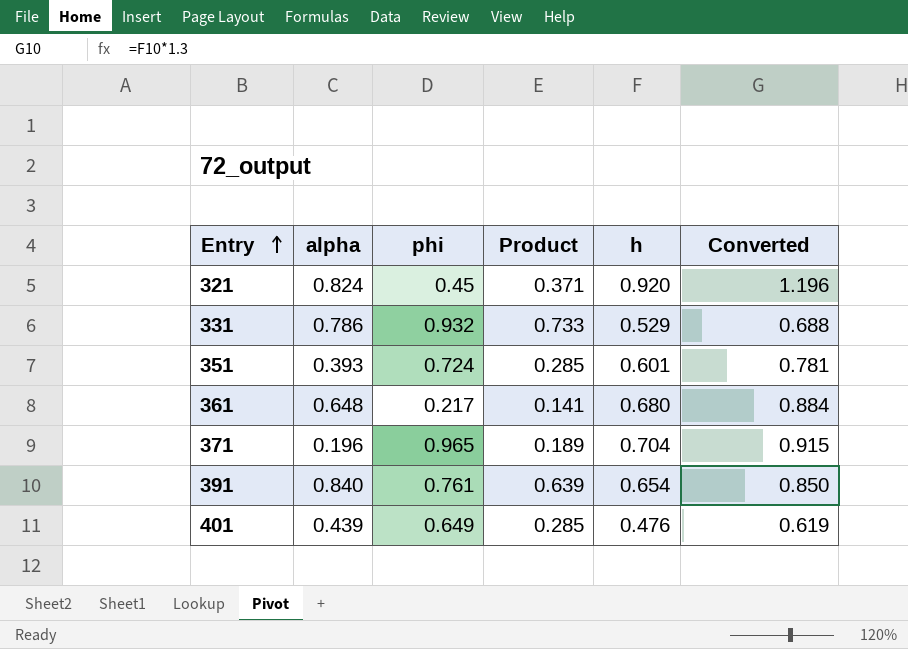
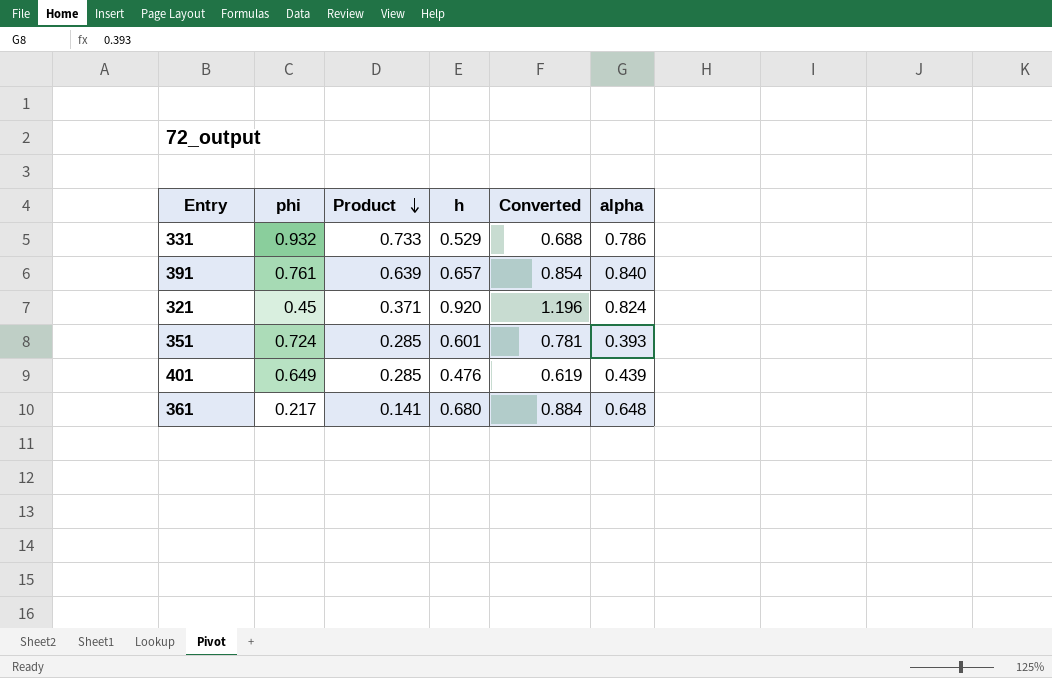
row order: Entry ascending -> Product descending
column alpha | position: 2 -> 6
row 371: 0.196 | 0.965 | 0.189 | 0.704 | 0.915 -> none
391 | h: 0.654 -> 0.657
391 | Converted: 0.850 -> 0.854

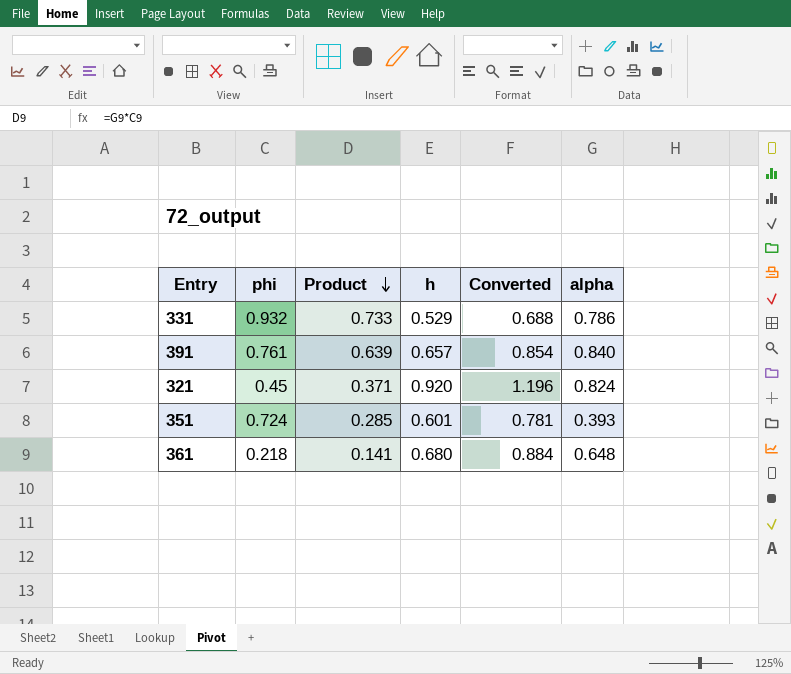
row 401: 0.649 | 0.285 | 0.476 | 0.619 | 0.439 -> none
361 | phi: 0.217 -> 0.218

